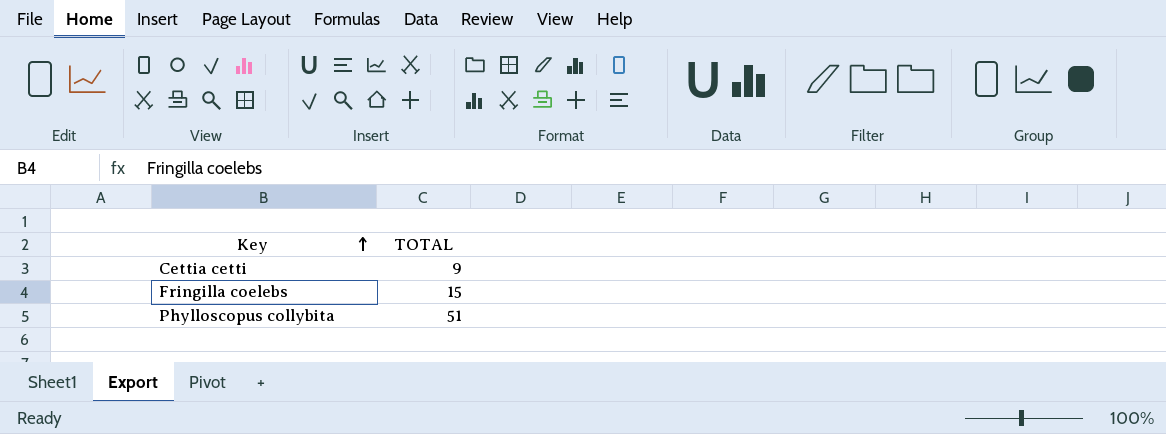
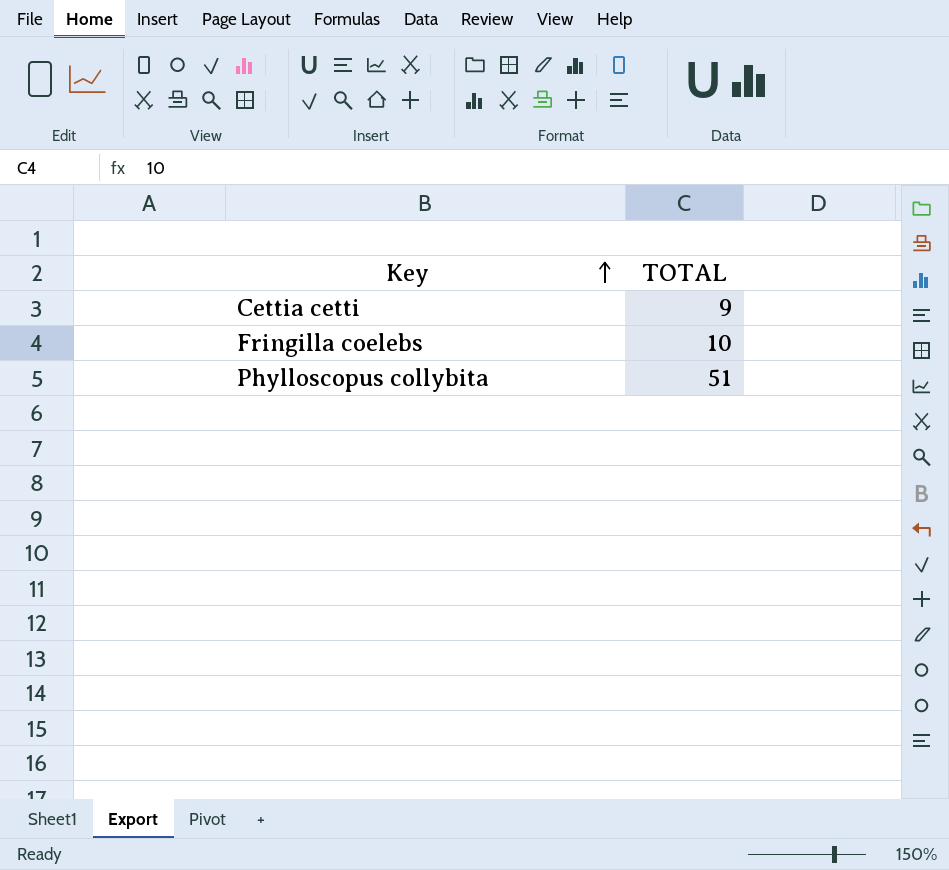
Fringilla coelebs | TOTAL: 15 -> 10

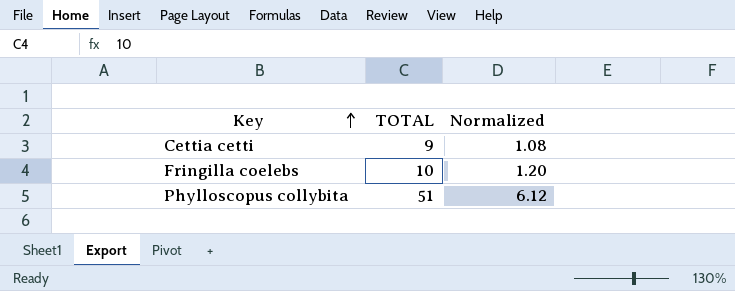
column Normalized | formula: none -> [TOTAL] * 0.12

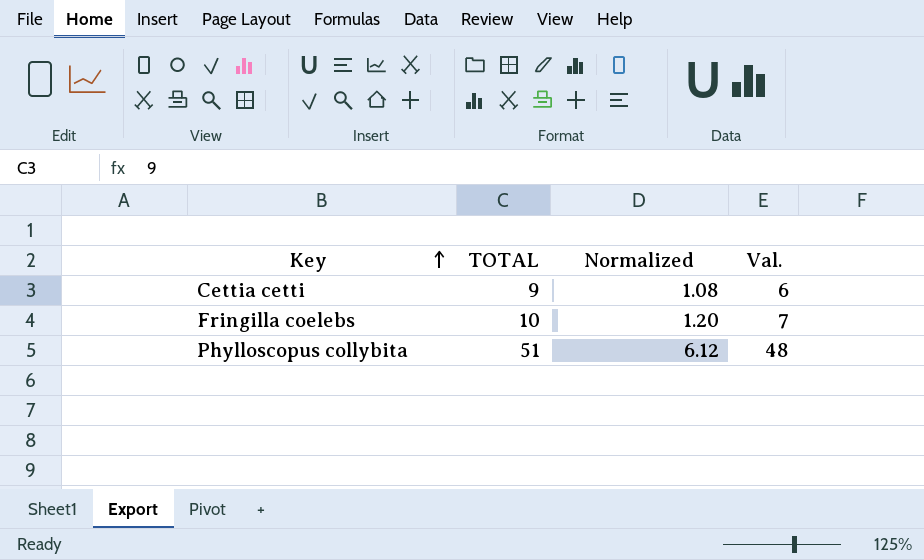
column Val. | formula: none -> [TOTAL] - 3

